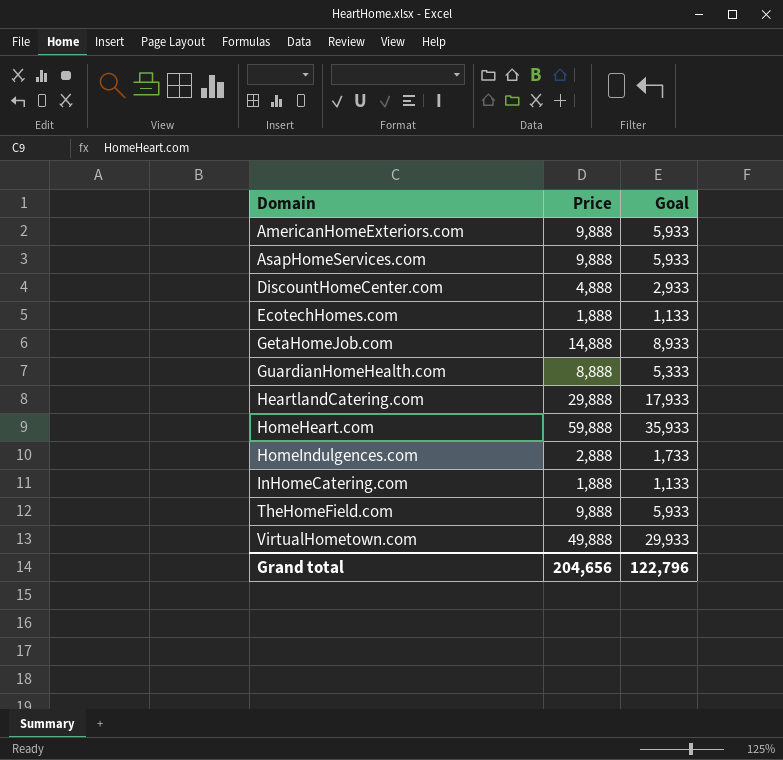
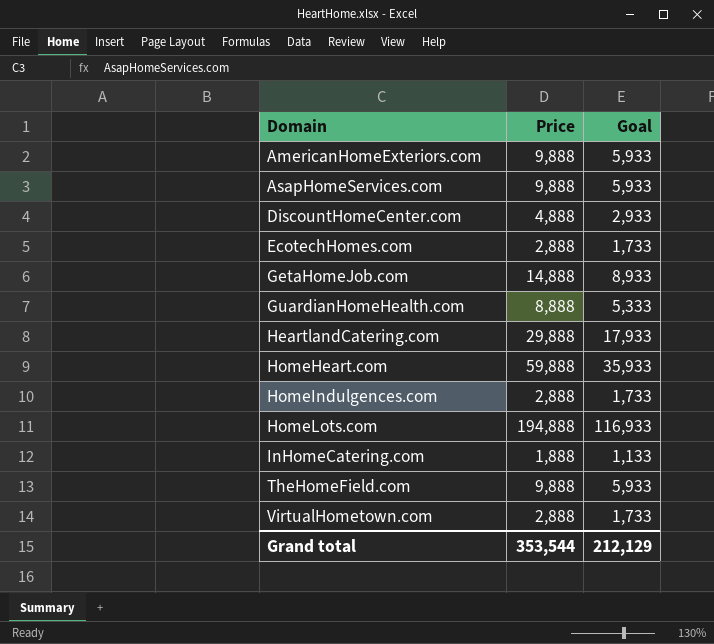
EcotechHomes.com | Price: 1,888 -> 2,888
EcotechHomes.com | Goal: 1,133 -> 1,733
row HomeLots.com: none -> 194,888 | 116,933
VirtualHometown.com | Price: 49,888 -> 2,888
VirtualHometown.com | Goal: 29,933 -> 1,733
Grand total | Price: 204,656 -> 353,544
Grand total | Goal: 122,796 -> 212,129

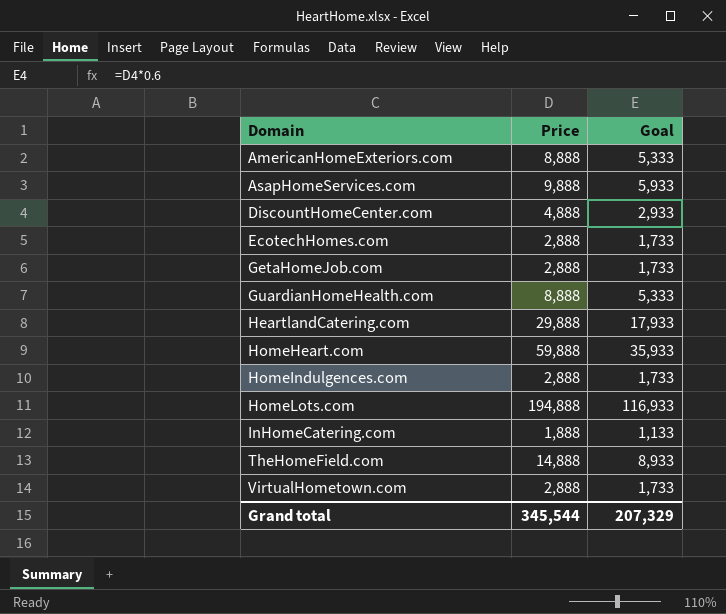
AmericanHomeExteriors.com | Price: 9,888 -> 8,888
AmericanHomeExteriors.com | Goal: 5,933 -> 5,333
GetaHomeJob.com | Price: 14,888 -> 2,888
GetaHomeJob.com | Goal: 8,933 -> 1,733
TheHomeField.com | Price: 9,888 -> 14,888
TheHomeField.com | Goal: 5,933 -> 8,933
Grand total | Price: 353,544 -> 345,544
Grand total | Goal: 212,129 -> 207,329

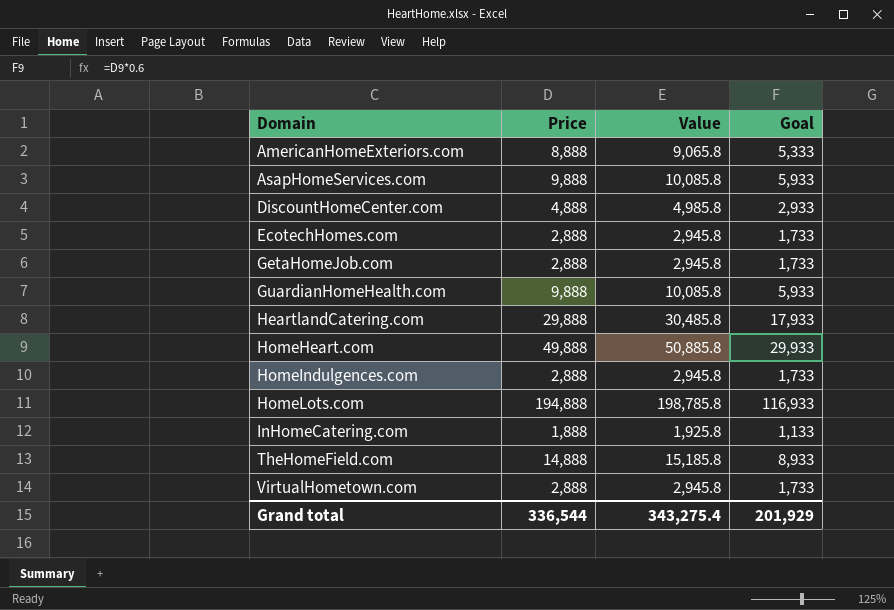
column Value | formula: none -> [Price] * 1.02
GuardianHomeHealth.com | Price: 8,888 -> 9,888
GuardianHomeHealth.com | Goal: 5,333 -> 5,933
HomeHeart.com | Price: 59,888 -> 49,888
HomeHeart.com | Goal: 35,933 -> 29,933
Grand total | Price: 345,544 -> 336,544
Grand total | Goal: 207,329 -> 201,929

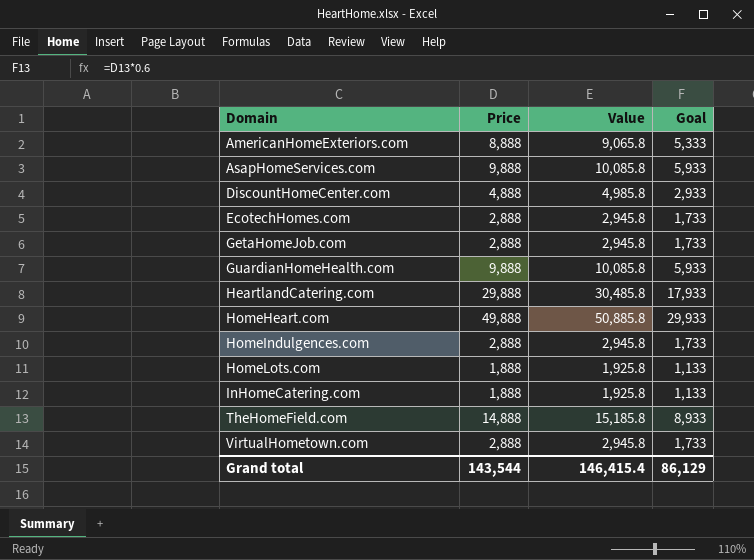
HomeLots.com | Price: 194,888 -> 1,888
HomeLots.com | Value: 198,785.8 -> 1,925.8
HomeLots.com | Goal: 116,933 -> 1,133
Grand total | Price: 336,544 -> 143,544
Grand total | Value: 343,275.4 -> 146,415.4
Grand total | Goal: 201,929 -> 86,129

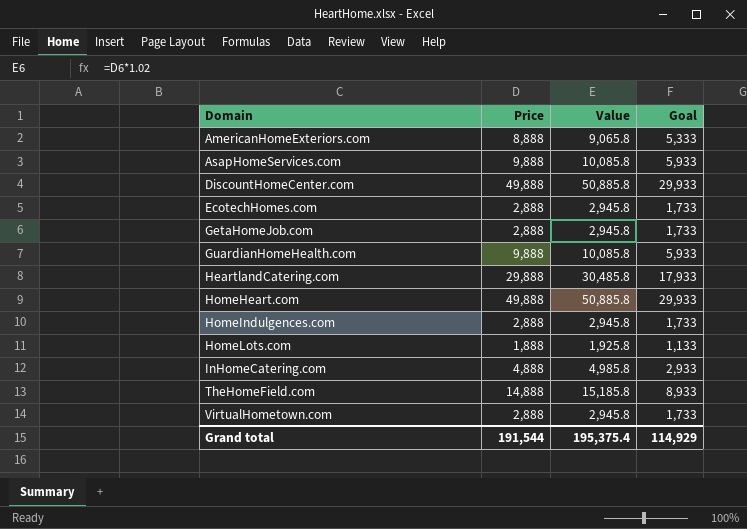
DiscountHomeCenter.com | Price: 4,888 -> 49,888
DiscountHomeCenter.com | Value: 4,985.8 -> 50,885.8
DiscountHomeCenter.com | Goal: 2,933 -> 29,933
InHomeCatering.com | Price: 1,888 -> 4,888
InHomeCatering.com | Value: 1,925.8 -> 4,985.8
InHomeCatering.com | Goal: 1,133 -> 2,933
Grand total | Price: 143,544 -> 191,544
Grand total | Value: 146,415.4 -> 195,375.4
Grand total | Goal: 86,129 -> 114,929

